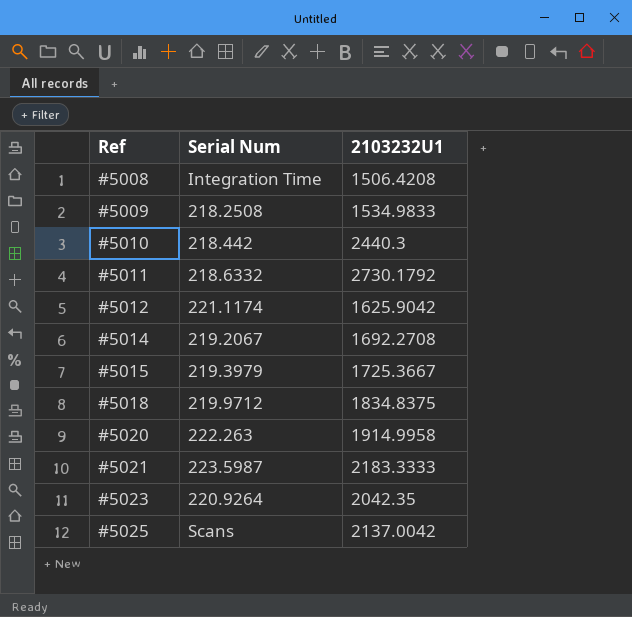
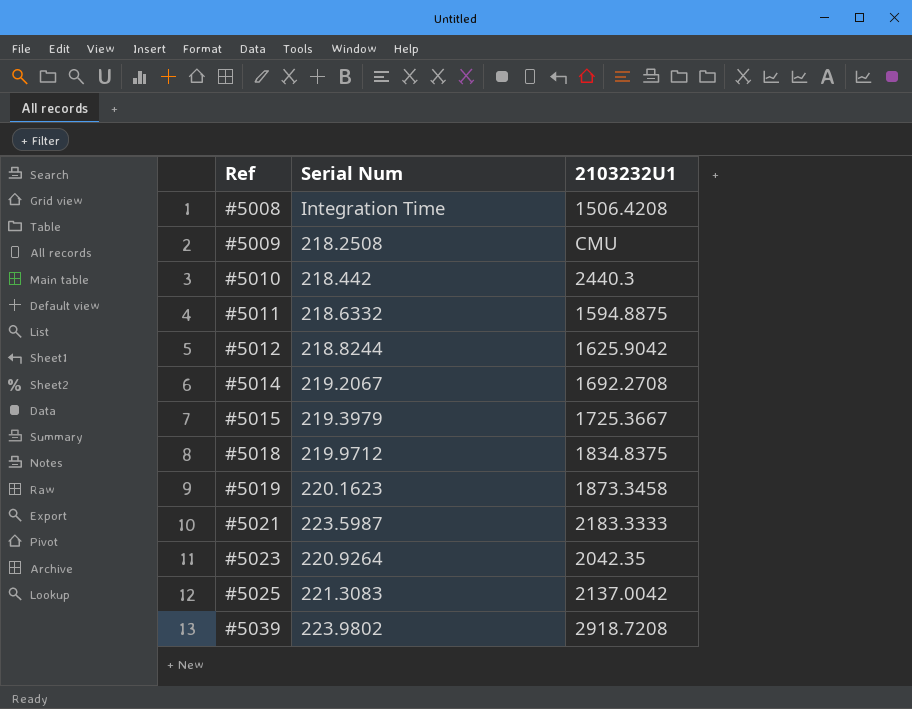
row #5020: 222.263 | 1914.9958 -> none
#5009 | 2103232U1: 1534.9833 -> CMU
#5011 | 2103232U1: 2730.1792 -> 1594.8875
#5012 | Serial Num: 221.1174 -> 218.8244
row #5019: none -> 220.1623 | 1873.3458
#5025 | Serial Num: Scans -> 221.3083
row #5039: none -> 223.9802 | 2918.7208

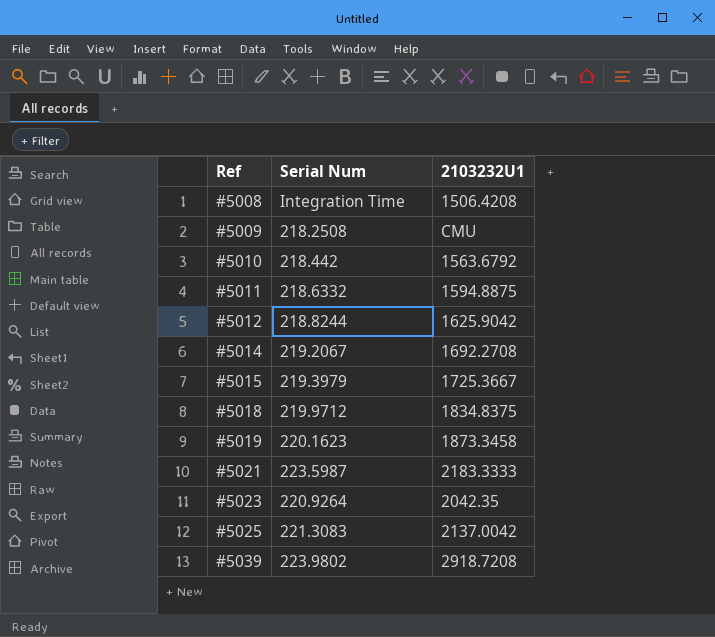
#5010 | 2103232U1: 2440.3 -> 1563.6792

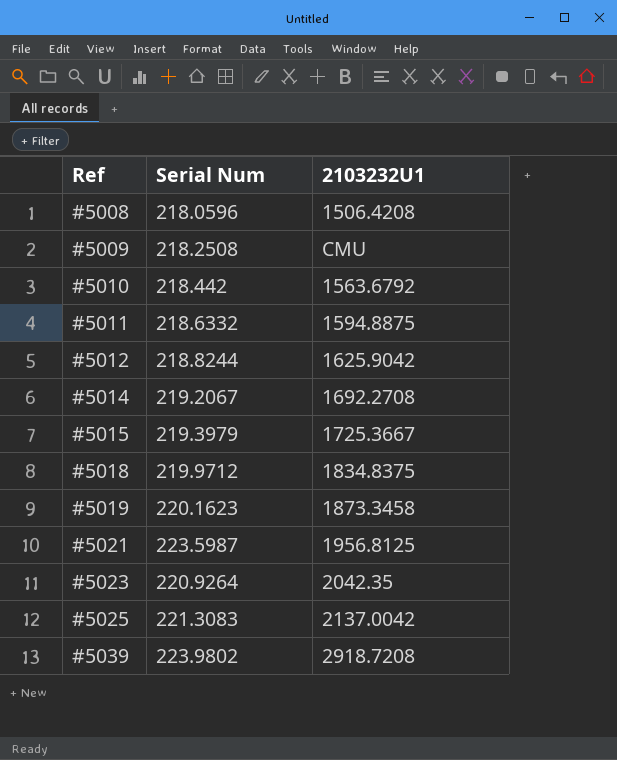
#5008 | Serial Num: Integration Time -> 218.0596
#5021 | 2103232U1: 2183.3333 -> 1956.8125

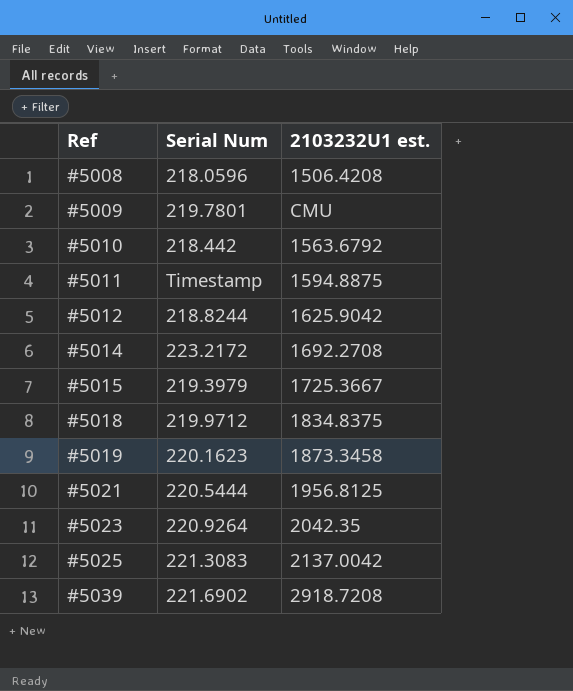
column name: 2103232U1 -> 2103232U1 est.
#5009 | Serial Num: 218.2508 -> 219.7801
#5011 | Serial Num: 218.6332 -> Timestamp
#5014 | Serial Num: 219.2067 -> 223.2172
#5021 | Serial Num: 223.5987 -> 220.5444
#5039 | Serial Num: 223.9802 -> 221.6902

